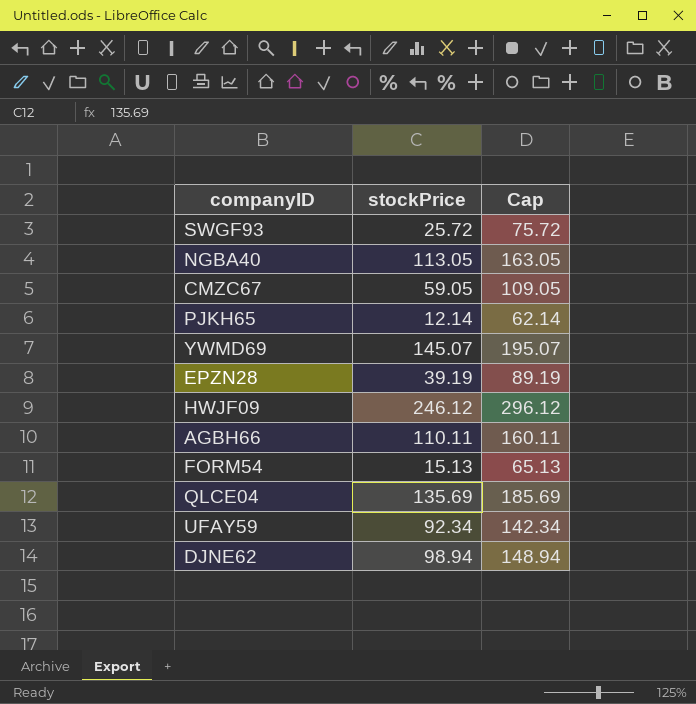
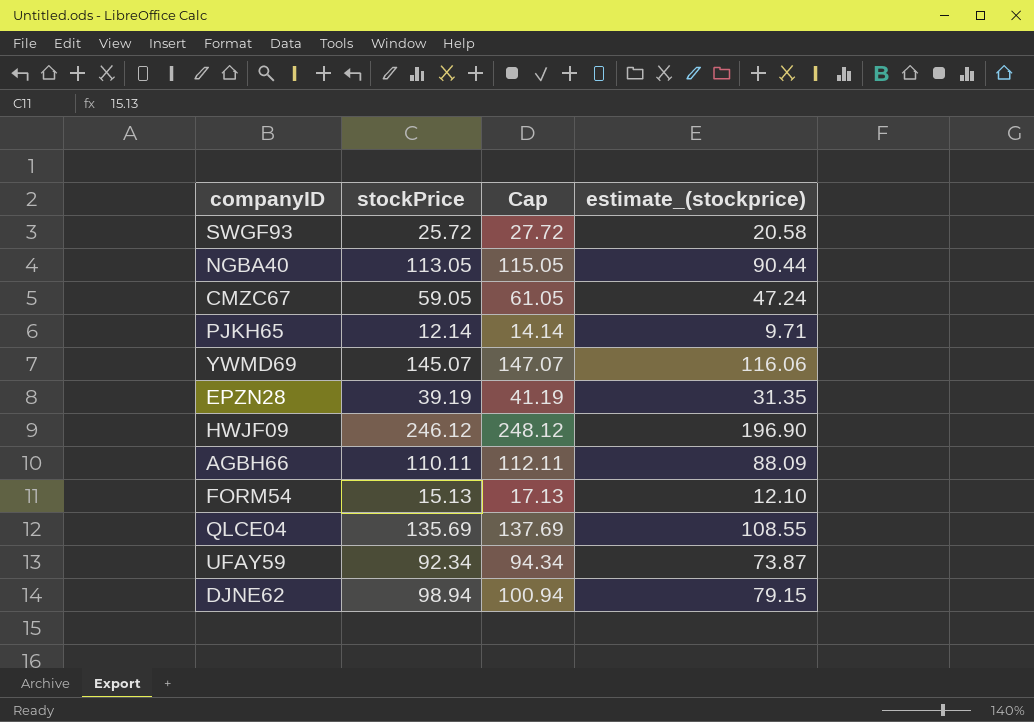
column Cap | formula: [stockPrice] + 50 -> [stockPrice] + 2
column estimate_(stockprice) | formula: none -> [stockPrice] * 0.8

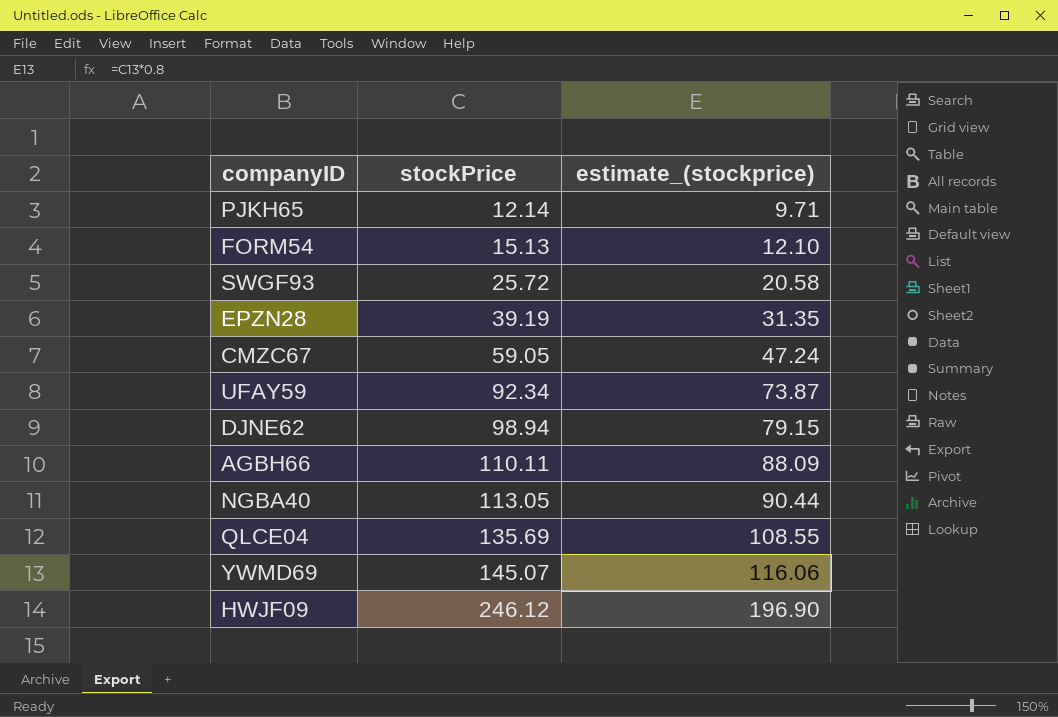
row order: none -> stockPrice ascending
column Cap | formula: [stockPrice] + 2 -> none

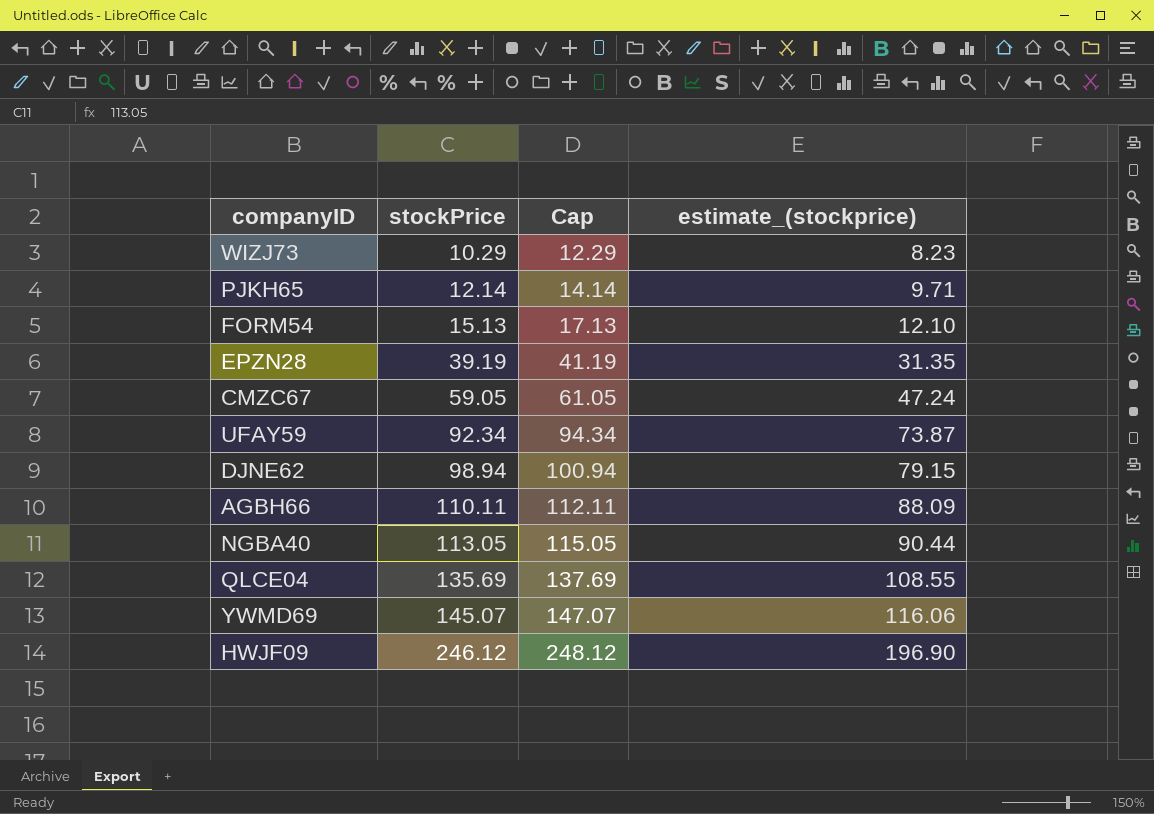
column Cap | formula: none -> [stockPrice] + 2
row SWGF93: 25.72 | 20.58 -> none
row WIZJ73: none -> 10.29 | 12.29 | 8.23

